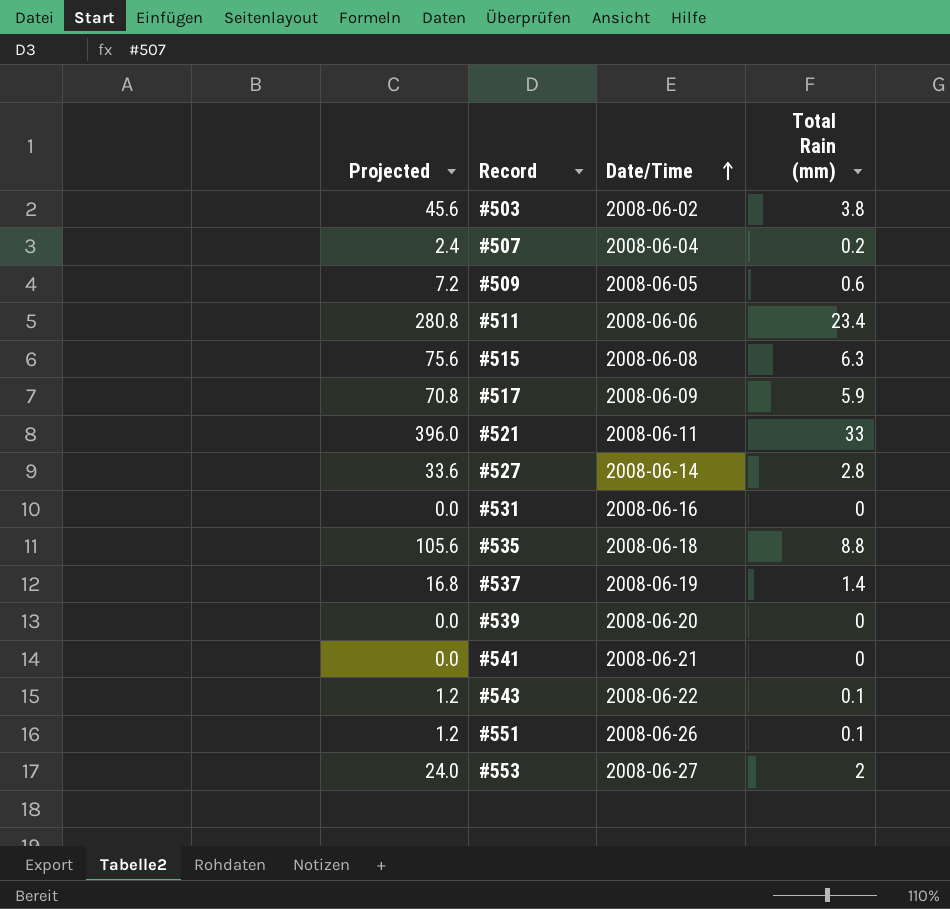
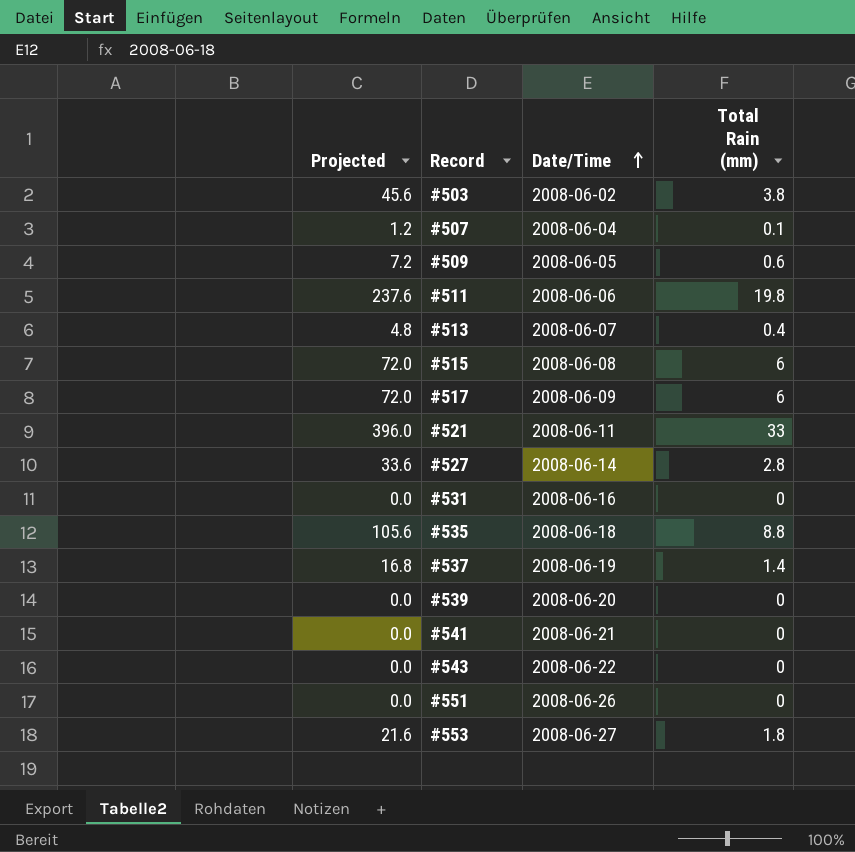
#507 | Projected: 2.4 -> 1.2
#507 | Total Rain (mm): 0.2 -> 0.1
#511 | Projected: 280.8 -> 237.6
#511 | Total Rain (mm): 23.4 -> 19.8
row #513: none -> 4.8 | 2008-06-07 | 0.4
#515 | Projected: 75.6 -> 72.0
#515 | Total Rain (mm): 6.3 -> 6
#517 | Projected: 70.8 -> 72.0
#517 | Total Rain (mm): 5.9 -> 6
#543 | Projected: 1.2 -> 0.0
#543 | Total Rain (mm): 0.1 -> 0
#551 | Projected: 1.2 -> 0.0
#551 | Total Rain (mm): 0.1 -> 0
#553 | Projected: 24.0 -> 21.6
#553 | Total Rain (mm): 2 -> 1.8

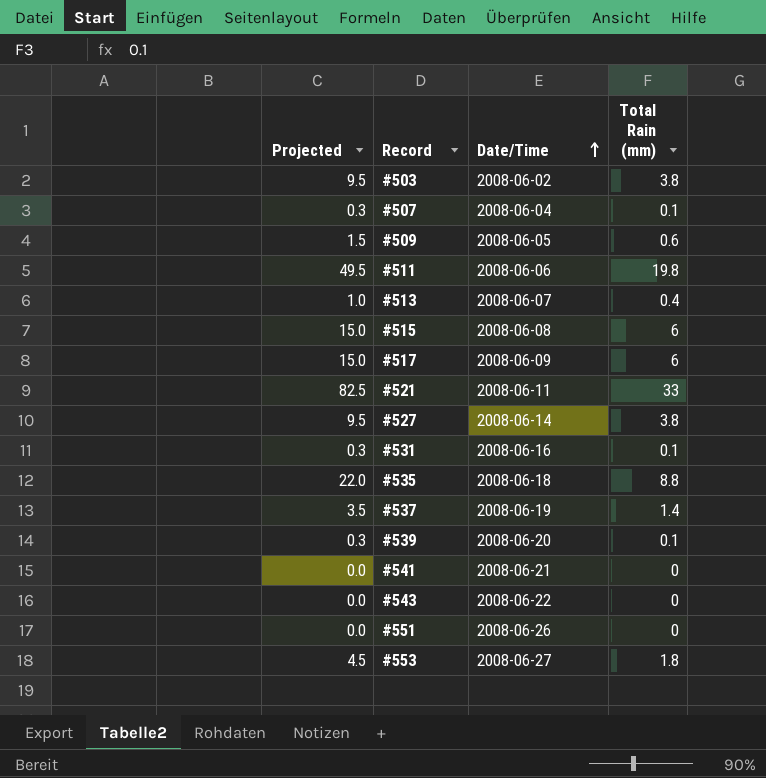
column Projected | formula: [Total Rain (mm)] * 12 -> [Total Rain (mm)] * 2.5
#527 | Total Rain (mm): 2.8 -> 3.8
#531 | Total Rain (mm): 0 -> 0.1
#539 | Total Rain (mm): 0 -> 0.1

